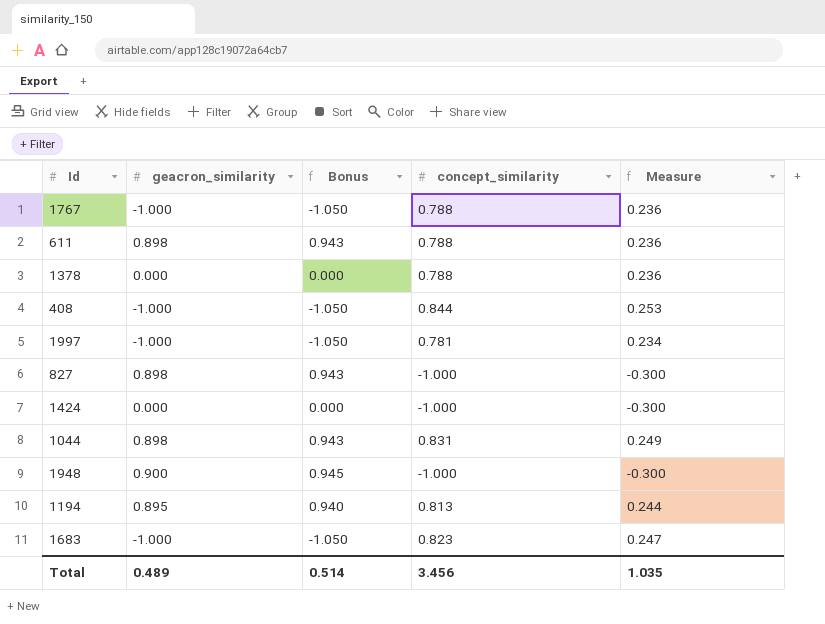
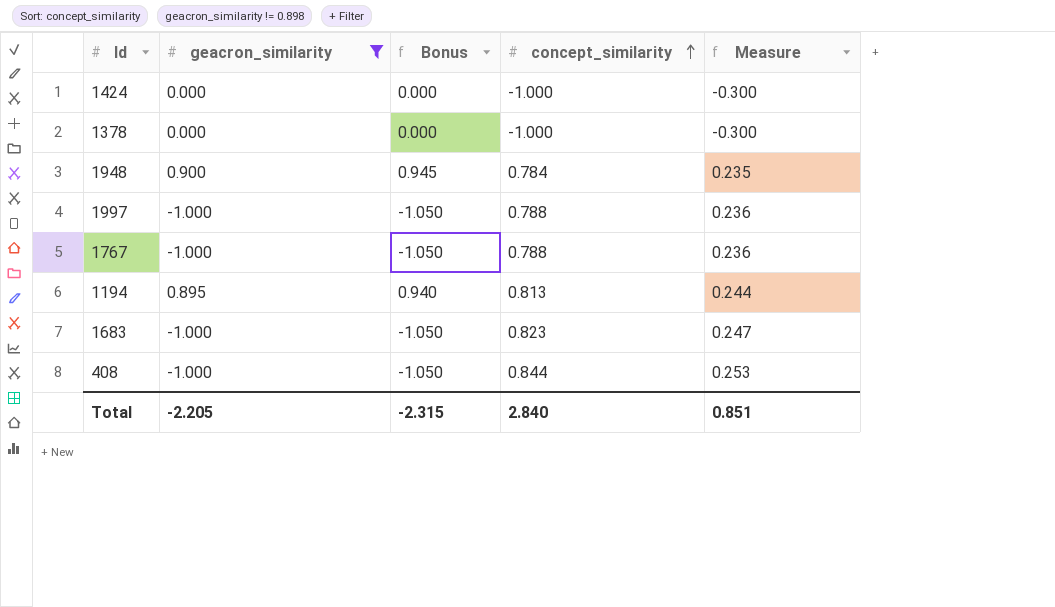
filter: none -> geacron_similarity != 0.898
row order: none -> concept_similarity ascending
1378 | concept_similarity: 0.788 -> -1.000
1378 | Measure: 0.236 -> -0.300
1948 | concept_similarity: -1.000 -> 0.784
1948 | Measure: -0.300 -> 0.235
1997 | concept_similarity: 0.781 -> 0.788
1997 | Measure: 0.234 -> 0.236
Total | geacron_similarity: 0.489 -> -2.205
Total | Bonus: 0.514 -> -2.315
Total | concept_similarity: 3.456 -> 2.840
Total | Measure: 1.035 -> 0.851

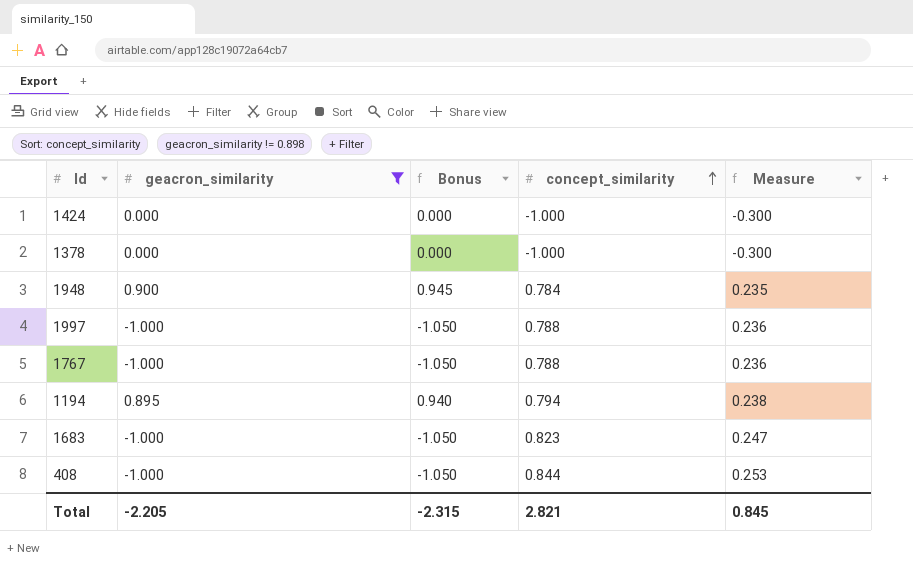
1194 | concept_similarity: 0.813 -> 0.794
1194 | Measure: 0.244 -> 0.238
Total | concept_similarity: 2.840 -> 2.821
Total | Measure: 0.851 -> 0.845

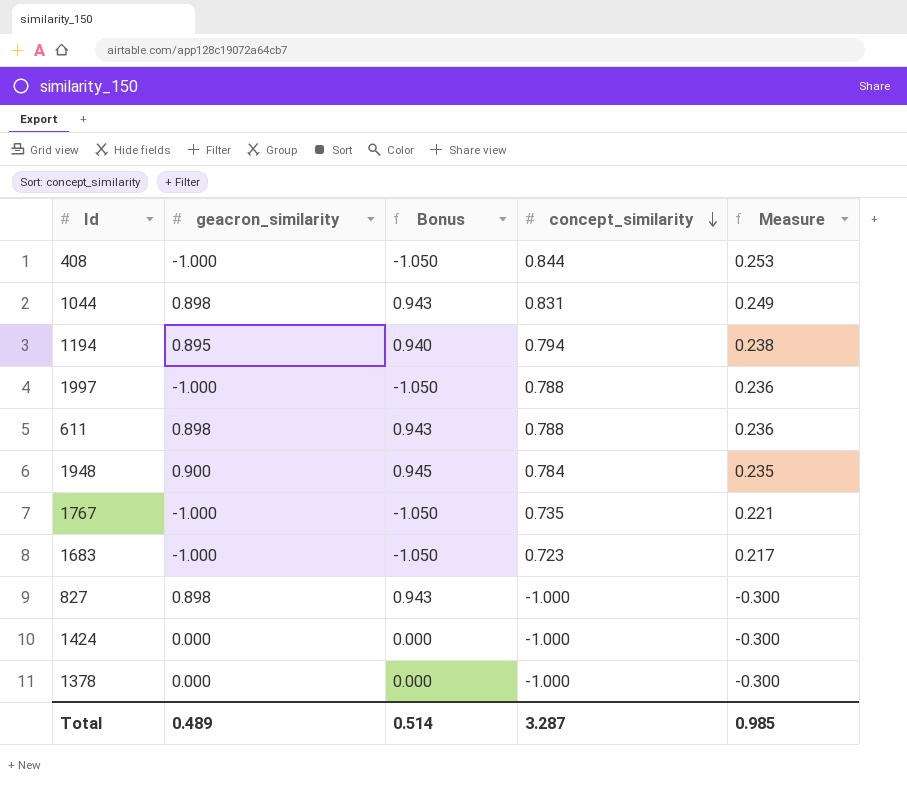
filter: geacron_similarity != 0.898 -> none
row order: concept_similarity ascending -> concept_similarity descending
1767 | concept_similarity: 0.788 -> 0.735
1767 | Measure: 0.236 -> 0.221
1683 | concept_similarity: 0.823 -> 0.723
1683 | Measure: 0.247 -> 0.217
Total | geacron_similarity: -2.205 -> 0.489
Total | Bonus: -2.315 -> 0.514
Total | concept_similarity: 2.821 -> 3.287
Total | Measure: 0.845 -> 0.985

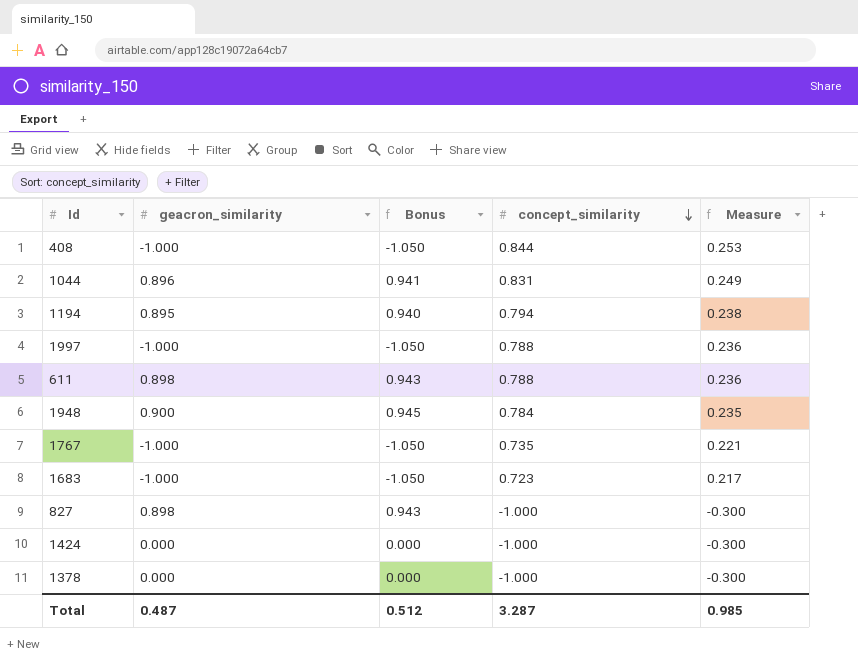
1044 | geacron_similarity: 0.898 -> 0.896
1044 | Bonus: 0.943 -> 0.941
Total | geacron_similarity: 0.489 -> 0.487
Total | Bonus: 0.514 -> 0.512

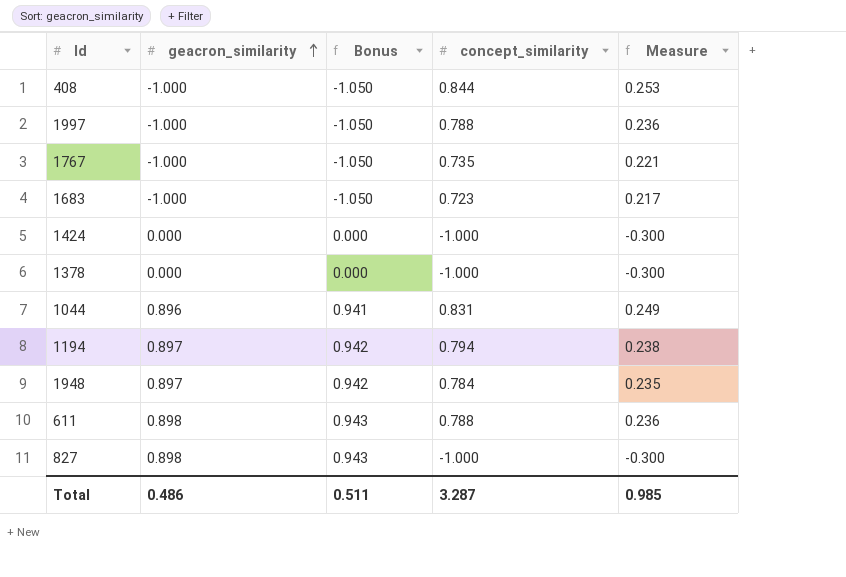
row order: concept_similarity descending -> geacron_similarity ascending
1194 | geacron_similarity: 0.895 -> 0.897
1194 | Bonus: 0.940 -> 0.942
1948 | geacron_similarity: 0.900 -> 0.897
1948 | Bonus: 0.945 -> 0.942
Total | geacron_similarity: 0.487 -> 0.486
Total | Bonus: 0.512 -> 0.511

